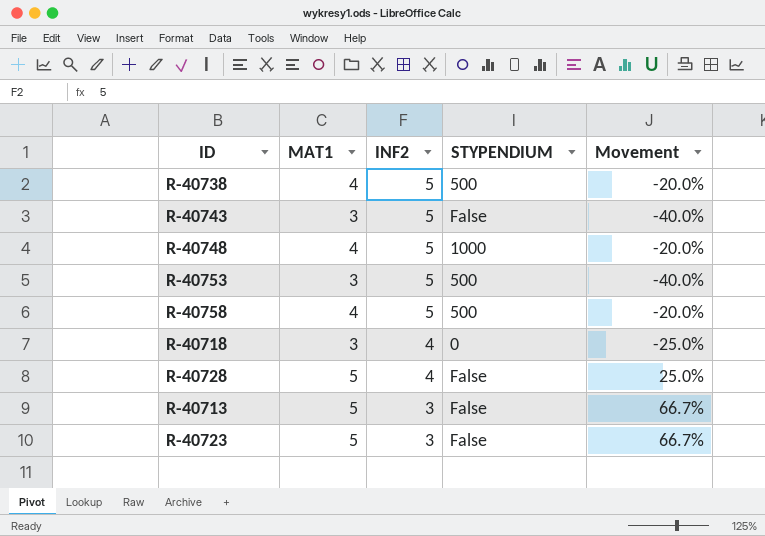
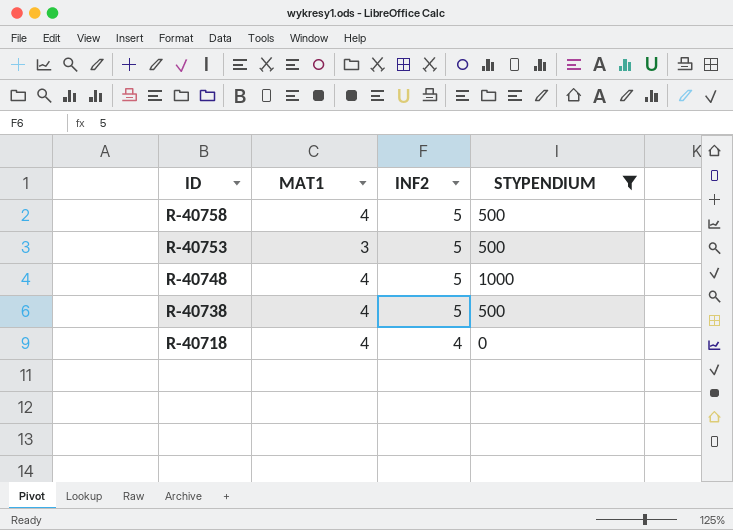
filter: none -> STYPENDIUM != False
row order: INF2 descending -> ID descending
column Movement | formula: ([MAT1] - [INF2]) / [INF2] -> none
R-40718 | MAT1: 3 -> 4

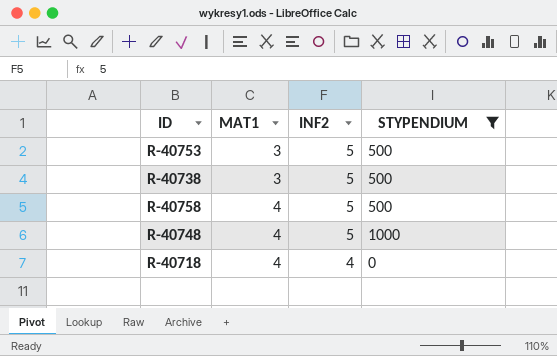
row order: ID descending -> MAT1 ascending
R-40738 | MAT1: 4 -> 3

